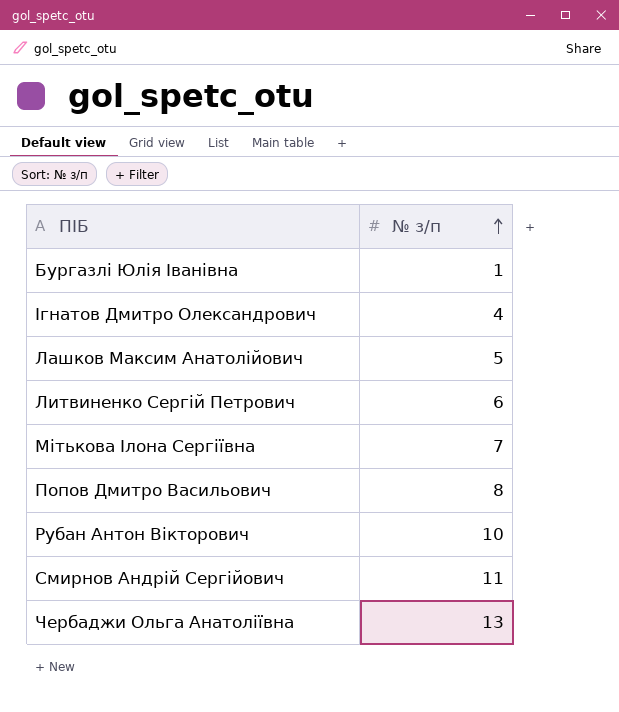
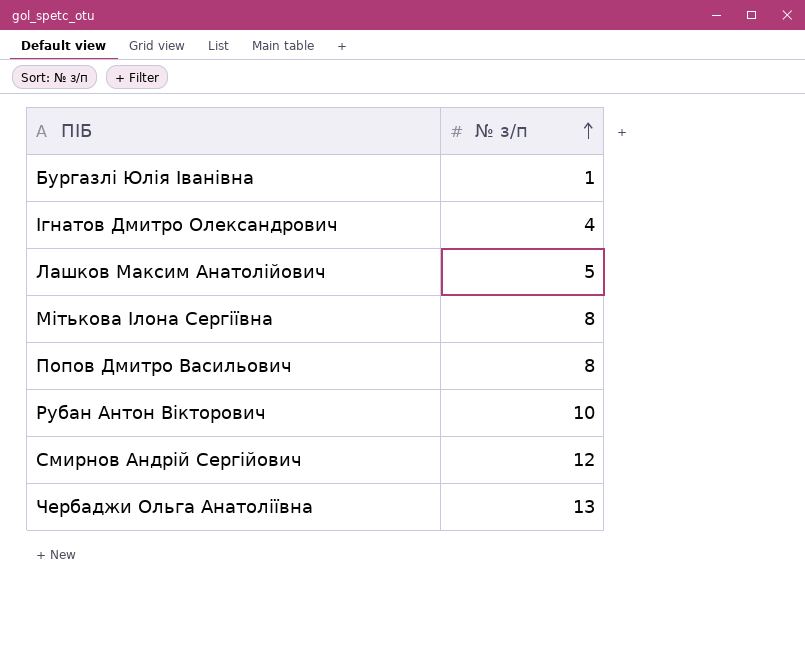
row Литвиненко Сергій Петрович: 6 -> none
Мітькова Ілона Сергіївна | № з/п: 7 -> 8
Смирнов Андрій Сергійович | № з/п: 11 -> 12

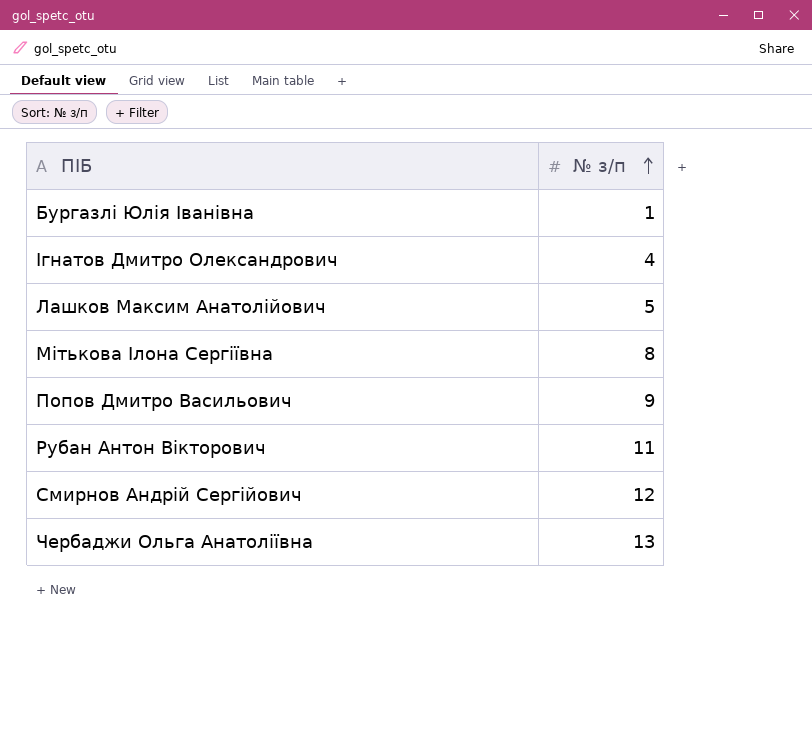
Попов Дмитро Васильович | № з/п: 8 -> 9
Рубан Антон Вікторович | № з/п: 10 -> 11

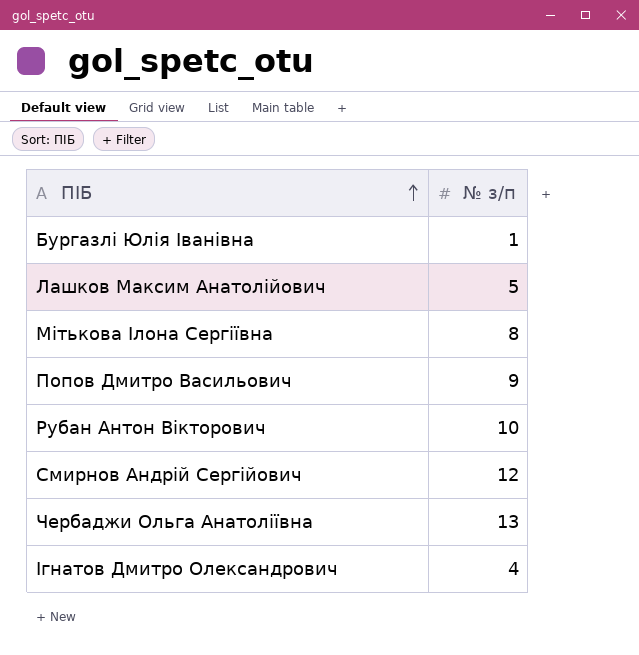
row order: № з/п ascending -> ПІБ ascending
Рубан Антон Вікторович | № з/п: 11 -> 10

